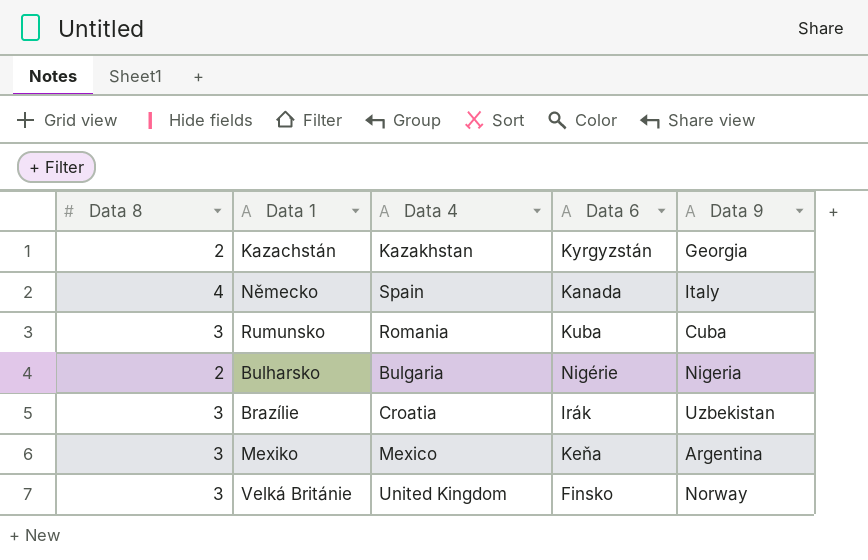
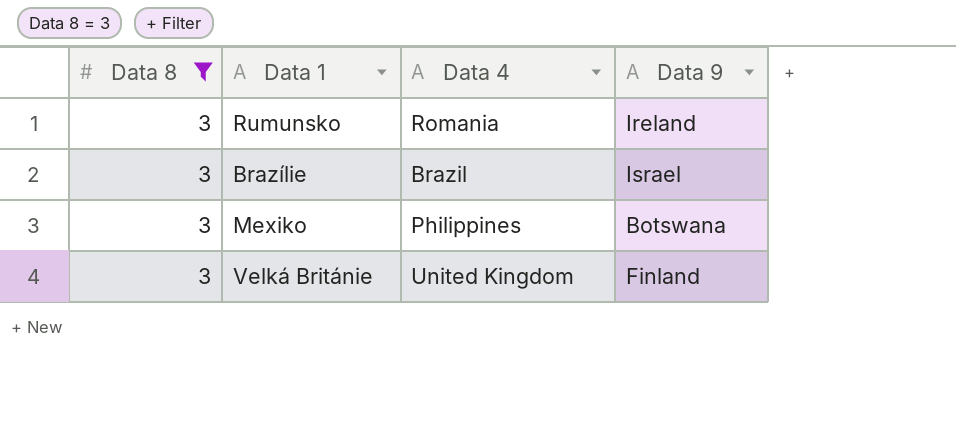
filter: none -> Data 8 = 3
column Data 6 | position: 4 -> none
Rumunsko | Data 9: Cuba -> Ireland
Brazílie | Data 4: Croatia -> Brazil
Brazílie | Data 9: Uzbekistan -> Israel
Mexiko | Data 4: Mexico -> Philippines
Mexiko | Data 9: Argentina -> Botswana
Velká Británie | Data 9: Norway -> Finland

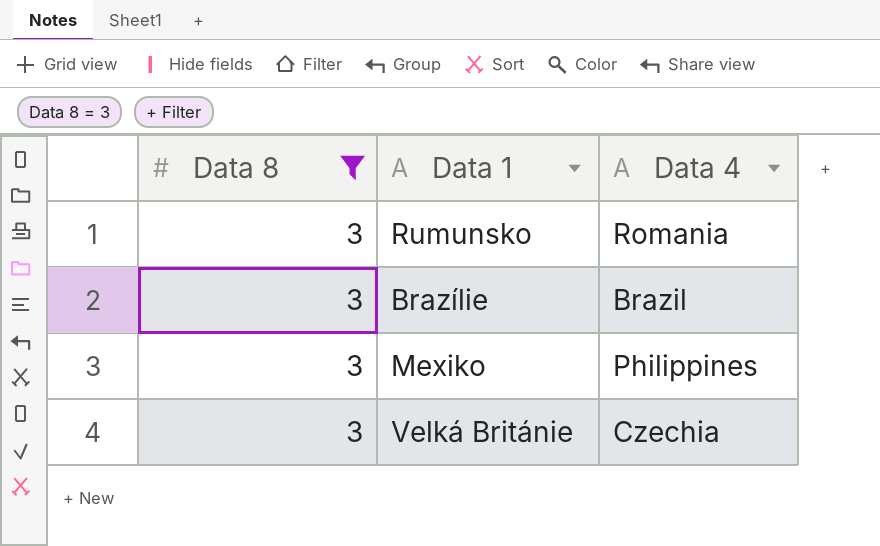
column Data 9 | position: 4 -> none
Velká Británie | Data 4: United Kingdom -> Czechia

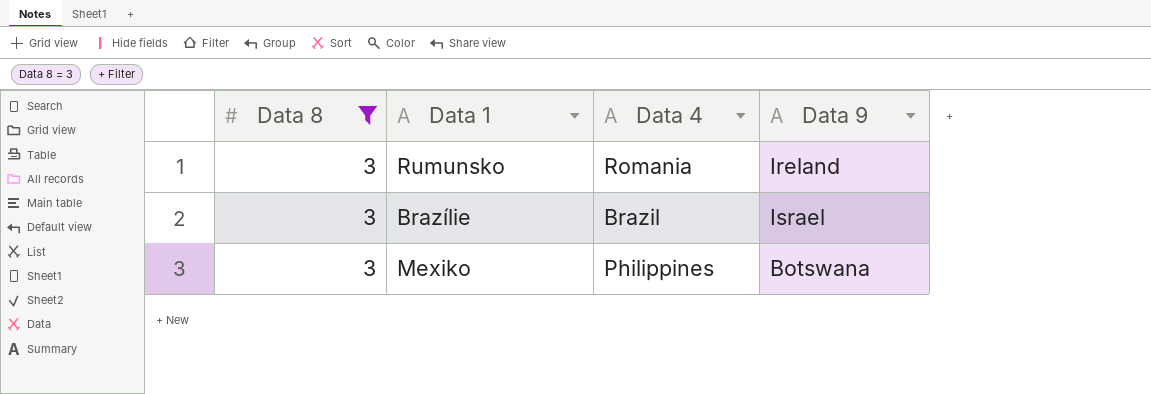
column Data 9 | position: none -> 4
row Velká Británie: 3 | Czechia -> none

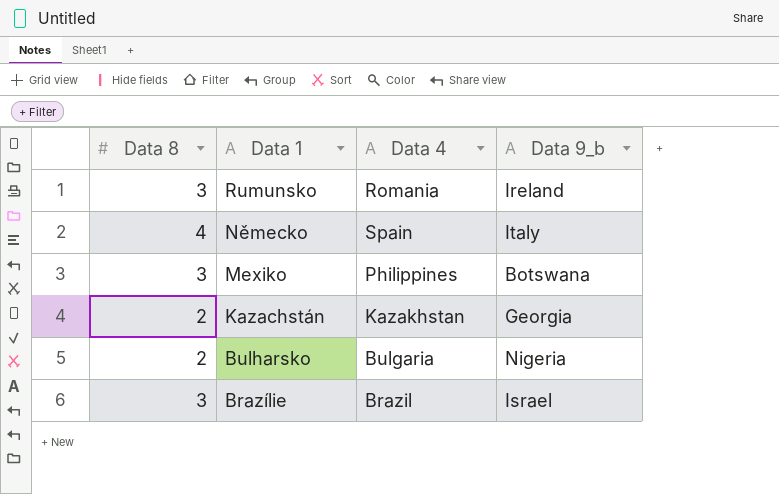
filter: Data 8 = 3 -> none
row order: none -> Data 1 descending
column name: Data 9 -> Data 9_b

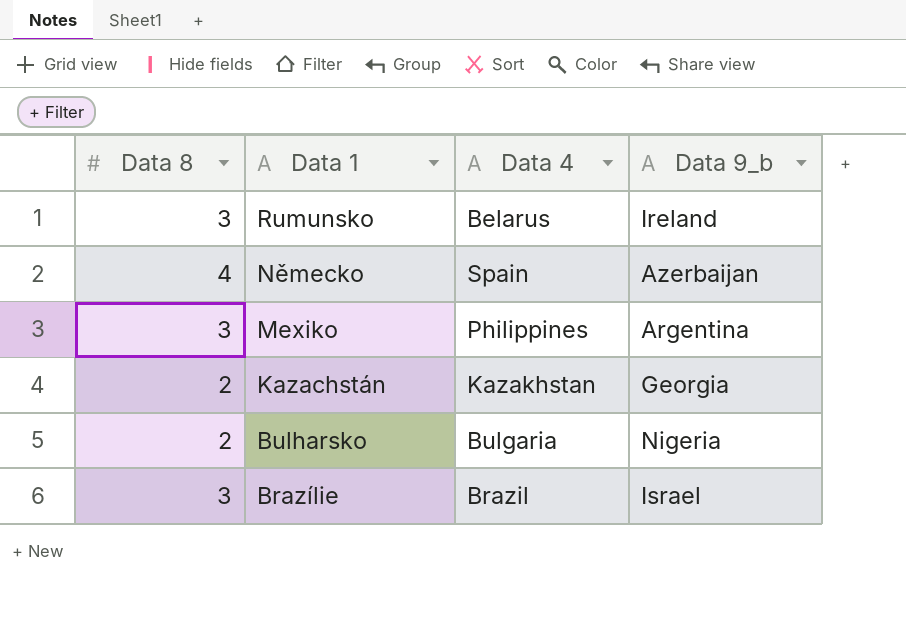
Rumunsko | Data 4: Romania -> Belarus
Německo | Data 9_b: Italy -> Azerbaijan
Mexiko | Data 9_b: Botswana -> Argentina

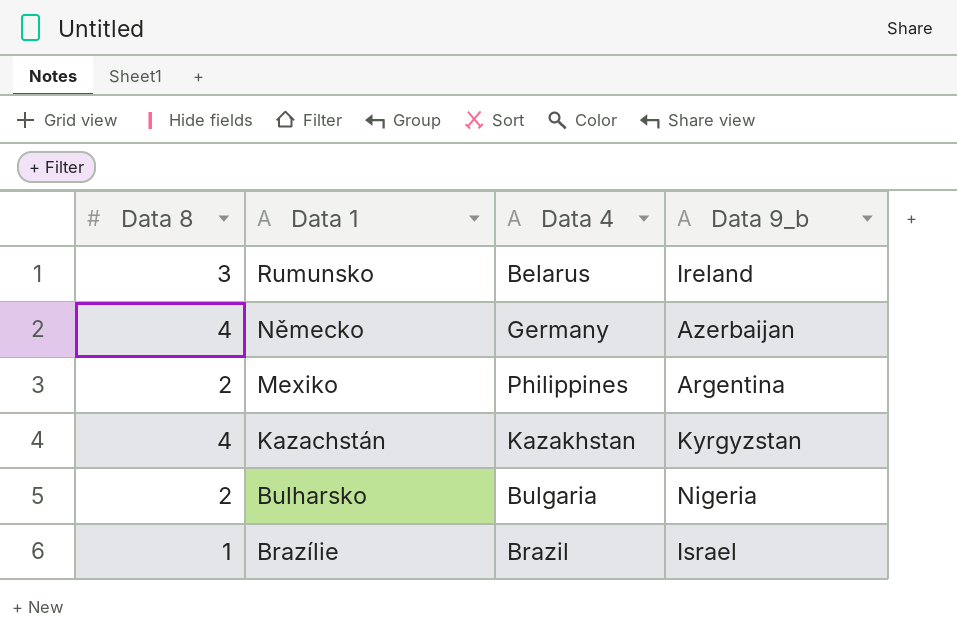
Německo | Data 4: Spain -> Germany
Mexiko | Data 8: 3 -> 2
Kazachstán | Data 8: 2 -> 4
Kazachstán | Data 9_b: Georgia -> Kyrgyzstan
Brazílie | Data 8: 3 -> 1

